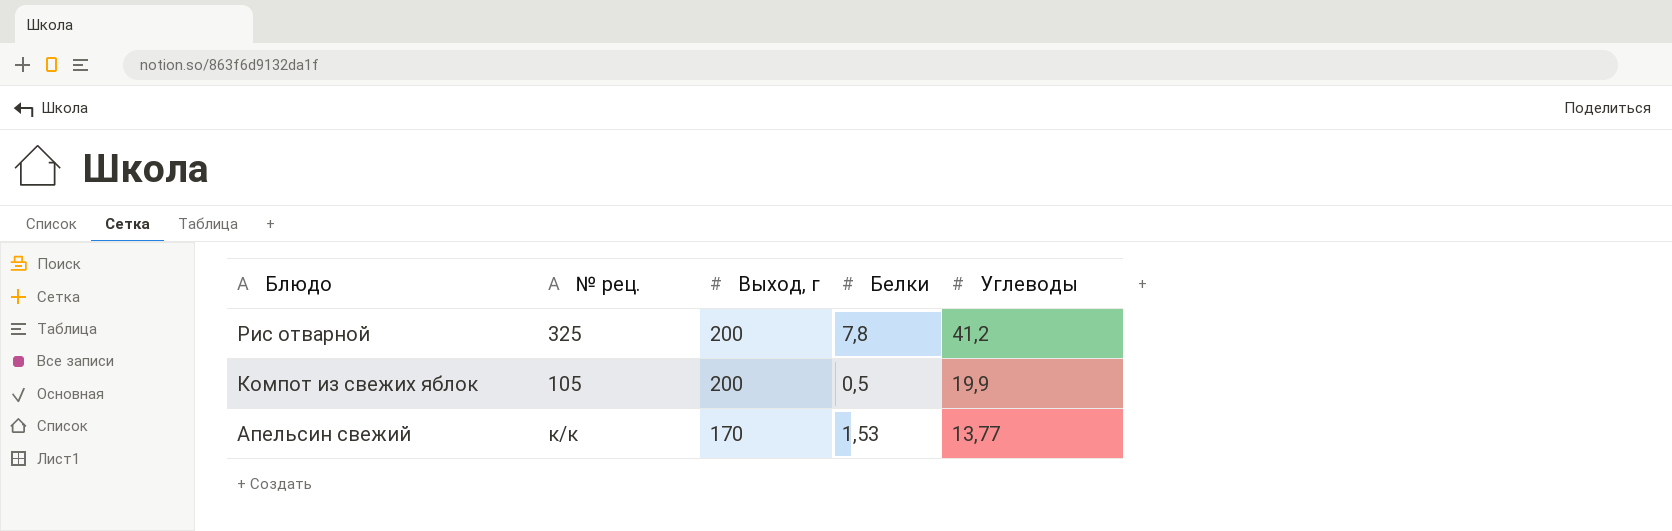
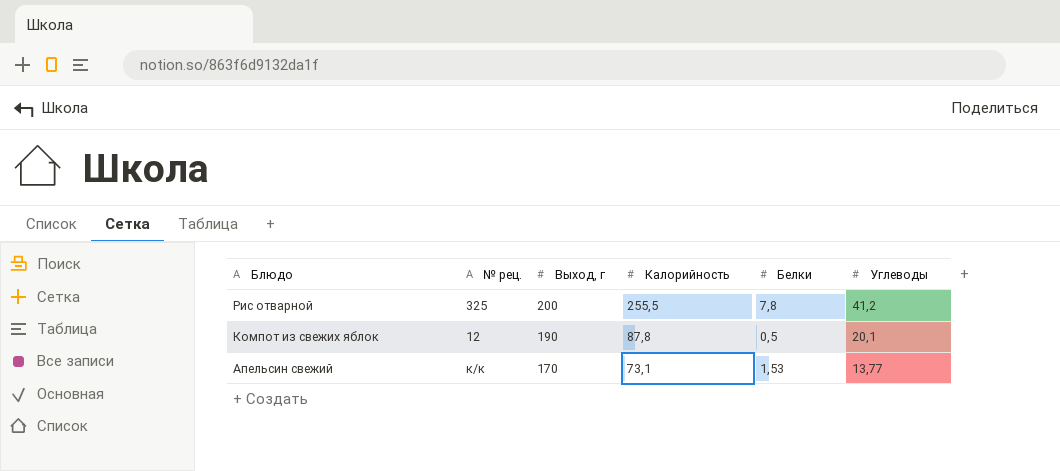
column Калорийность | position: none -> 4
Компот из свежих яблок | № рец.: 105 -> 12
Компот из свежих яблок | Выход, г: 200 -> 190
Компот из свежих яблок | Углеводы: 19,9 -> 20,1

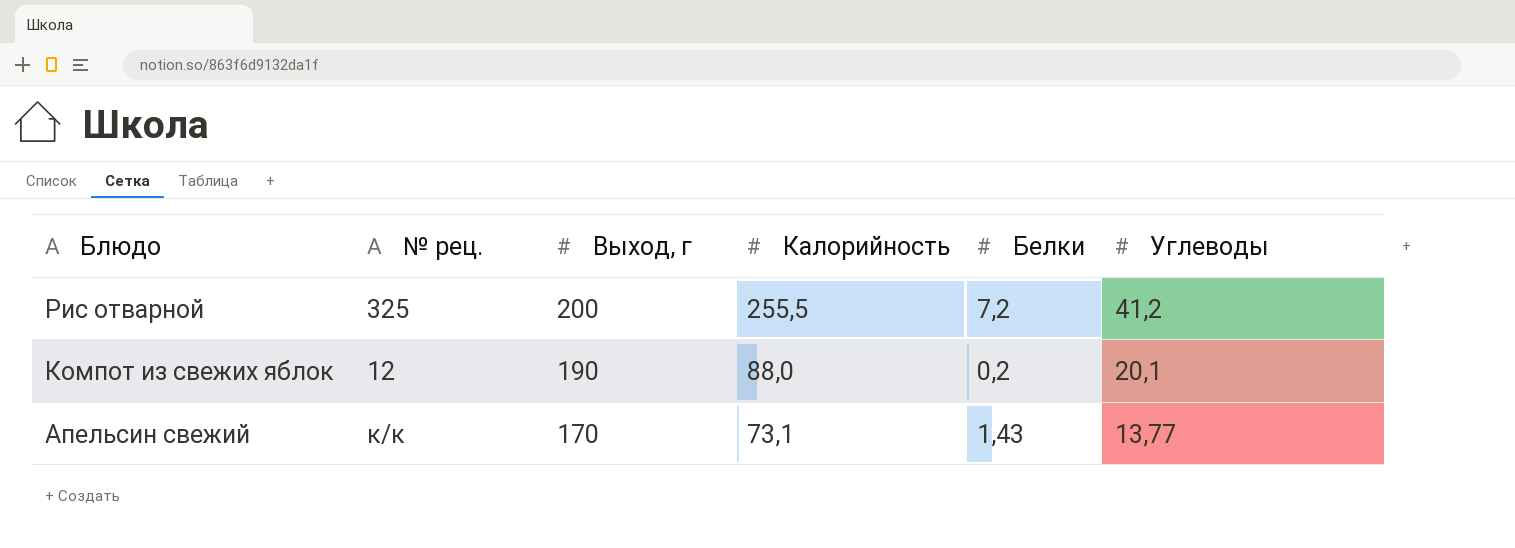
Рис отварной | Белки: 7,8 -> 7,2
Компот из свежих яблок | Калорийность: 87,8 -> 88,0
Компот из свежих яблок | Белки: 0,5 -> 0,2
Апельсин свежий | Белки: 1,53 -> 1,43

